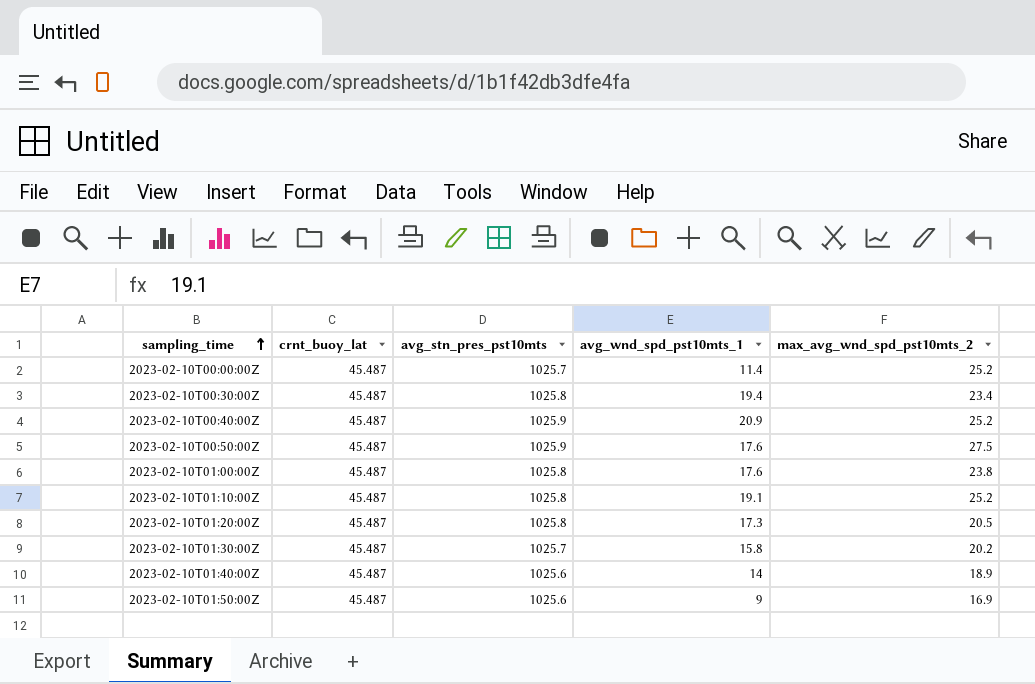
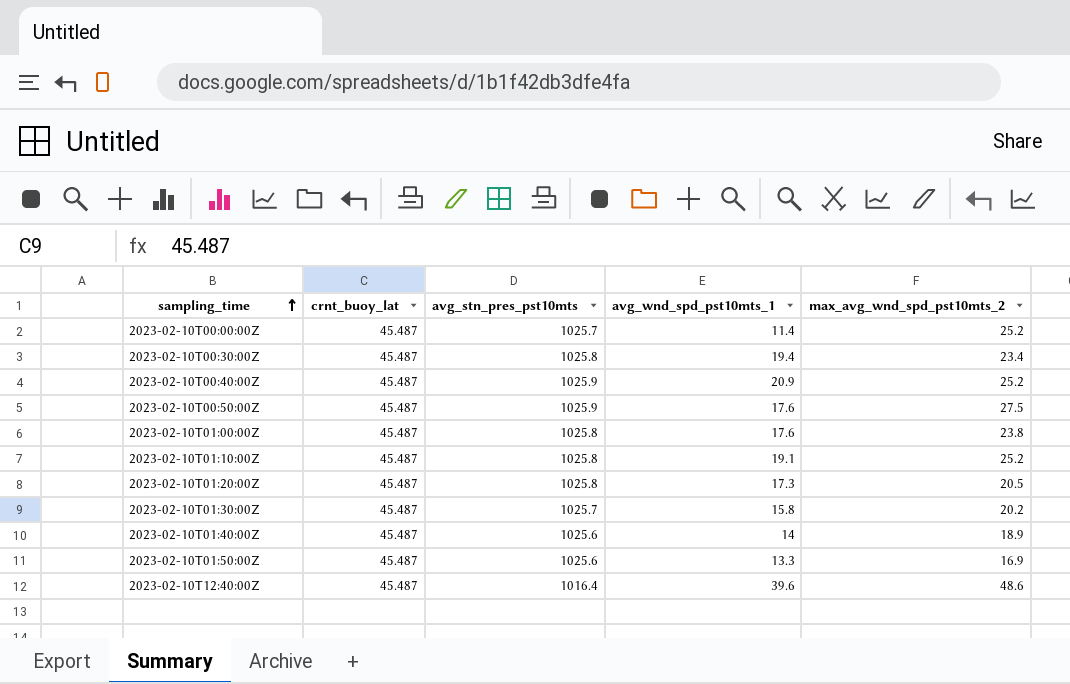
2023-02-10T01:50:00Z | avg_wnd_spd_pst10mts_1: 9 -> 13.3
row 2023-02-10T12:40:00Z: none -> 45.487 | 1016.4 | 39.6 | 48.6

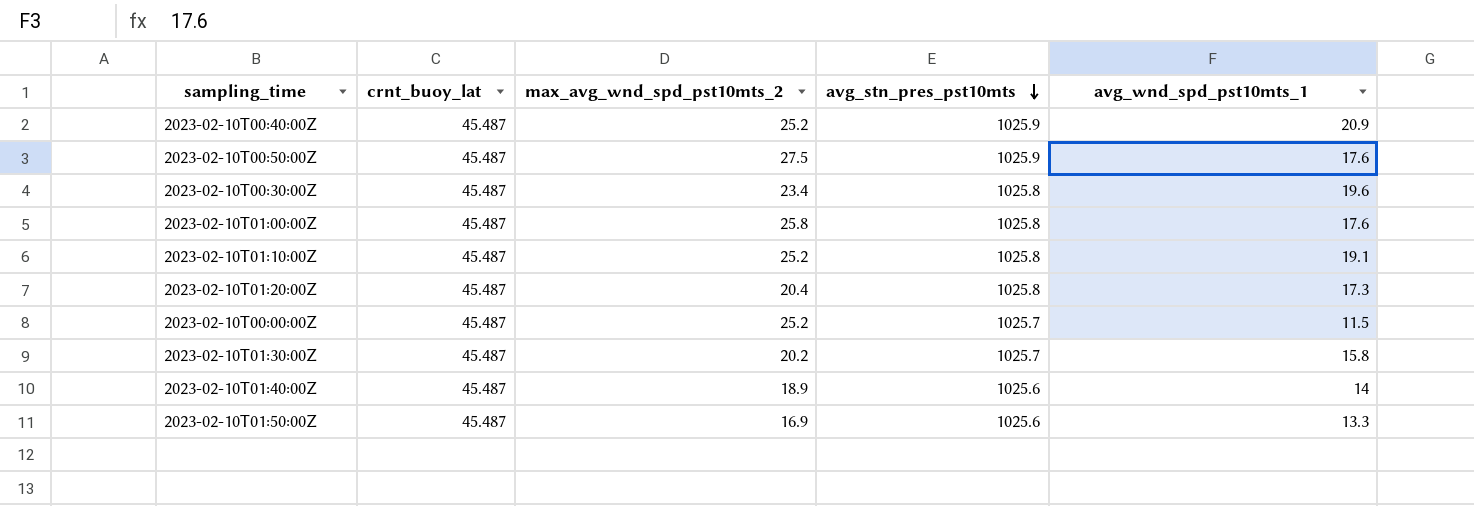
row order: sampling_time ascending -> avg_stn_pres_pst10mts descending
column max_avg_wnd_spd_pst10mts_2 | position: 5 -> 3
row 2023-02-10T12:40:00Z: 45.487 | 1016.4 | 39.6 | 48.6 -> none
2023-02-10T00:30:00Z | avg_wnd_spd_pst10mts_1: 19.4 -> 19.6
2023-02-10T01:00:00Z | max_avg_wnd_spd_pst10mts_2: 23.8 -> 25.8
2023-02-10T01:20:00Z | max_avg_wnd_spd_pst10mts_2: 20.5 -> 20.4
2023-02-10T00:00:00Z | avg_wnd_spd_pst10mts_1: 11.4 -> 11.5

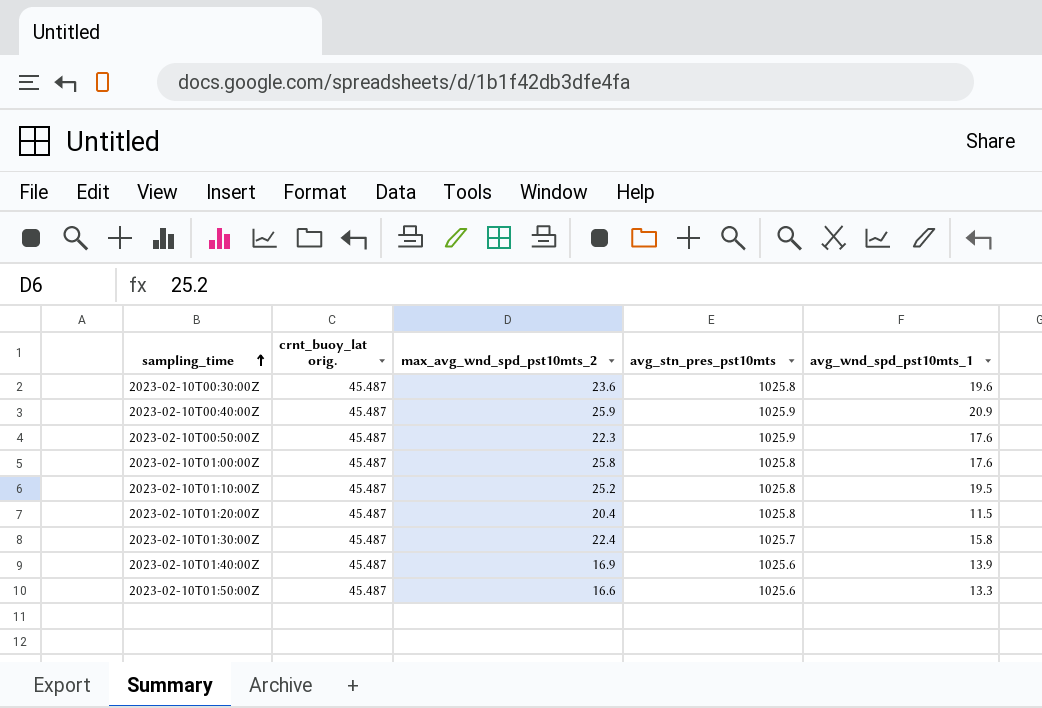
row order: avg_stn_pres_pst10mts descending -> sampling_time ascending
column name: crnt_buoy_lat -> crnt_buoy_lat orig.
row 2023-02-10T00:00:00Z: 45.487 | 25.2 | 1025.7 | 11.5 -> none
2023-02-10T00:30:00Z | max_avg_wnd_spd_pst10mts_2: 23.4 -> 23.6
2023-02-10T00:40:00Z | max_avg_wnd_spd_pst10mts_2: 25.2 -> 25.9
2023-02-10T00:50:00Z | max_avg_wnd_spd_pst10mts_2: 27.5 -> 22.3
2023-02-10T01:10:00Z | avg_wnd_spd_pst10mts_1: 19.1 -> 19.5
2023-02-10T01:20:00Z | avg_wnd_spd_pst10mts_1: 17.3 -> 11.5
2023-02-10T01:30:00Z | max_avg_wnd_spd_pst10mts_2: 20.2 -> 22.4
2023-02-10T01:40:00Z | max_avg_wnd_spd_pst10mts_2: 18.9 -> 16.9
2023-02-10T01:40:00Z | avg_wnd_spd_pst10mts_1: 14 -> 13.9
2023-02-10T01:50:00Z | max_avg_wnd_spd_pst10mts_2: 16.9 -> 16.6

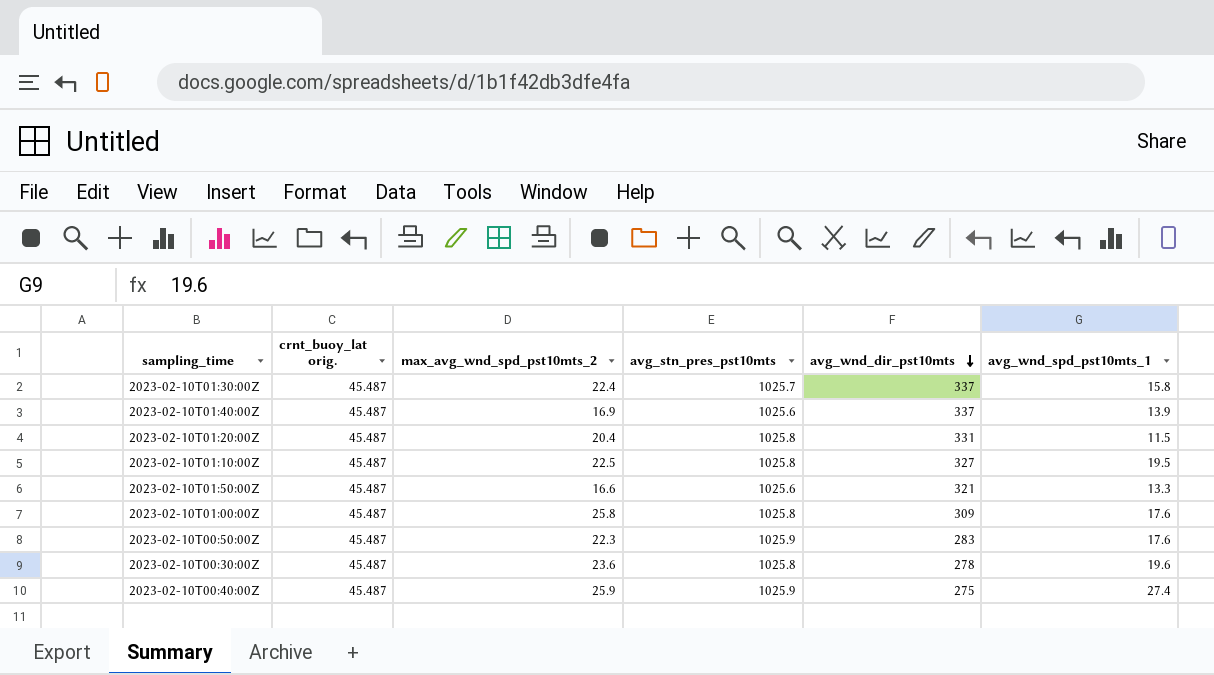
row order: sampling_time ascending -> avg_wnd_dir_pst10mts descending
column avg_wnd_dir_pst10mts | position: none -> 5
2023-02-10T01:10:00Z | max_avg_wnd_spd_pst10mts_2: 25.2 -> 22.5
2023-02-10T00:40:00Z | avg_wnd_spd_pst10mts_1: 20.9 -> 27.4

